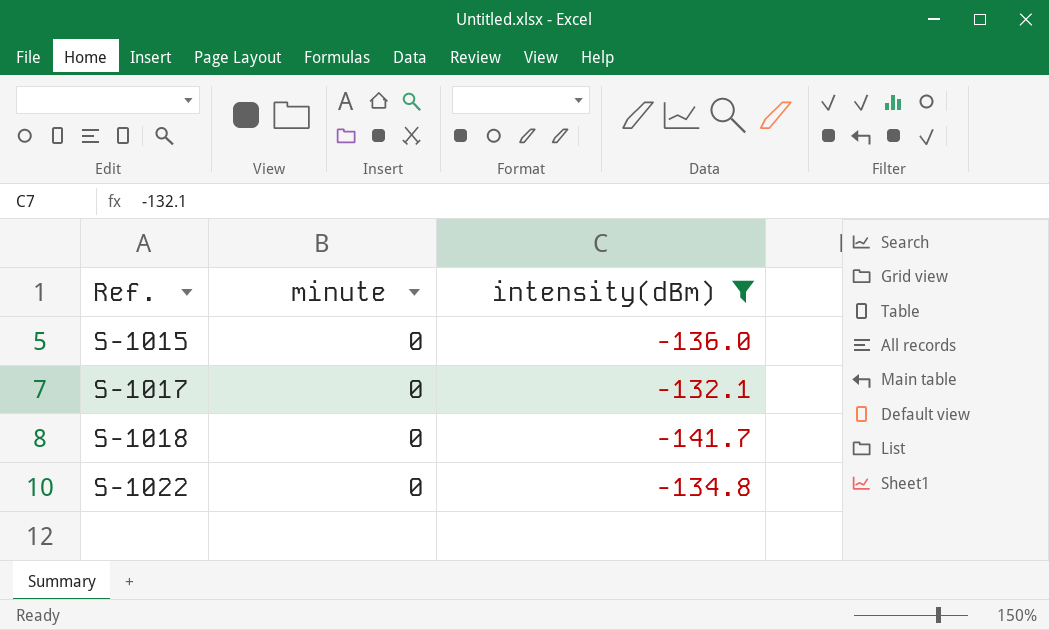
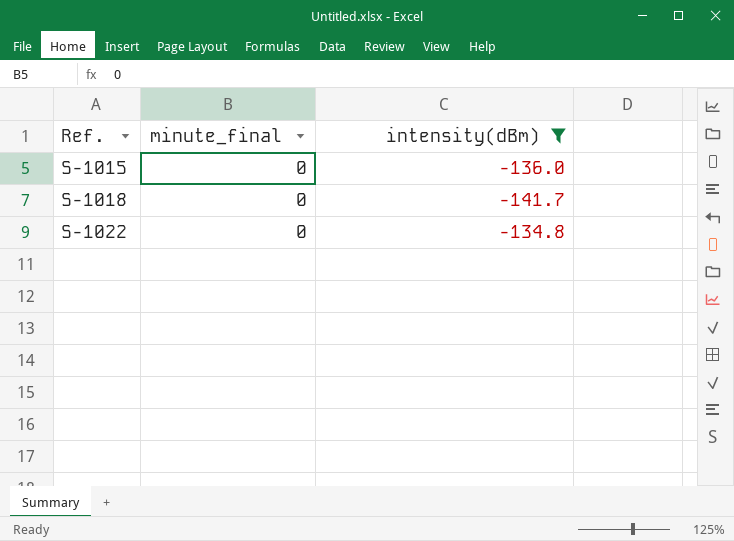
column name: minute -> minute_final
row S-1017: 0 | -132.1 -> none

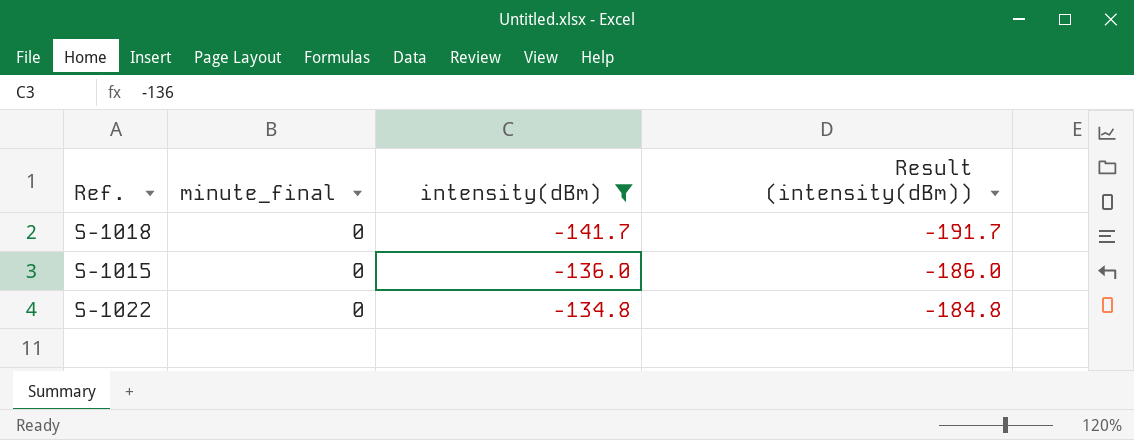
row order: Ref. ascending -> intensity(dBm) ascending
column Result (intensity(dBm)) | formula: none -> [intensity(dBm)] - 50

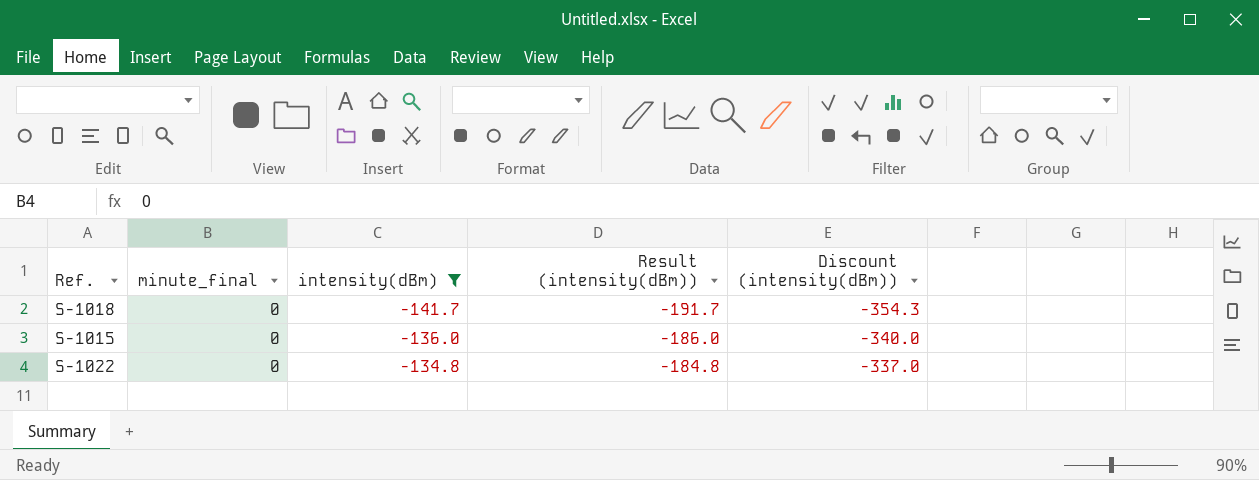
column Discount (intensity(dBm)) | formula: none -> [intensity(dBm)] * 2.5

